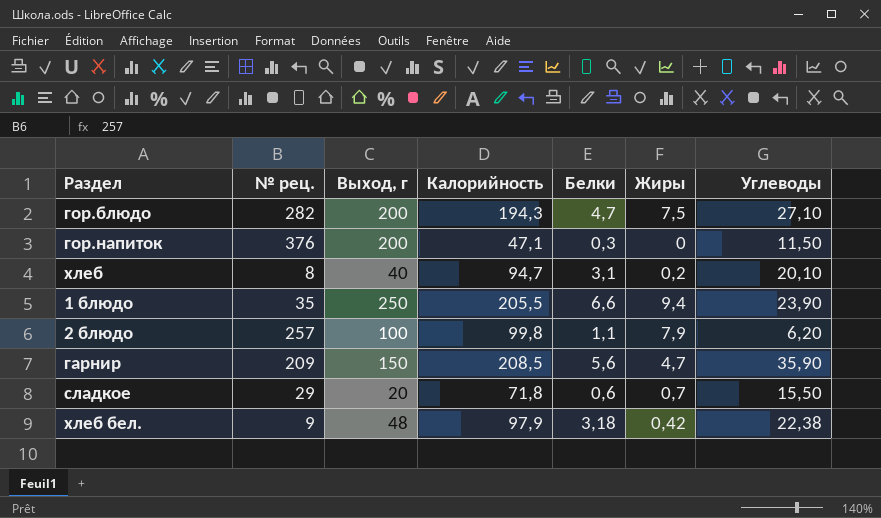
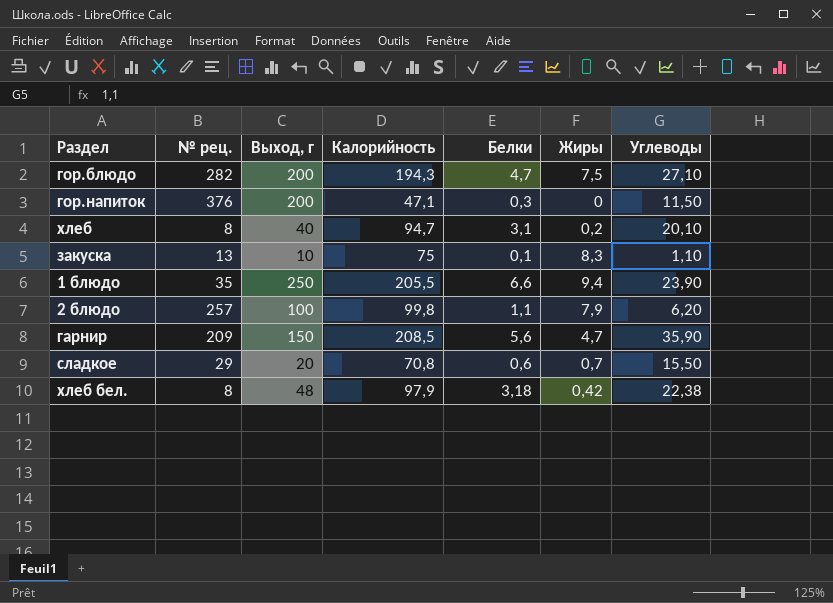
row закуска: none -> 13 | 10 | 75 | 0,1 | 8,3 | 1,10
сладкое | Калорийность: 71,8 -> 70,8
хлеб бел. | № рец.: 9 -> 8

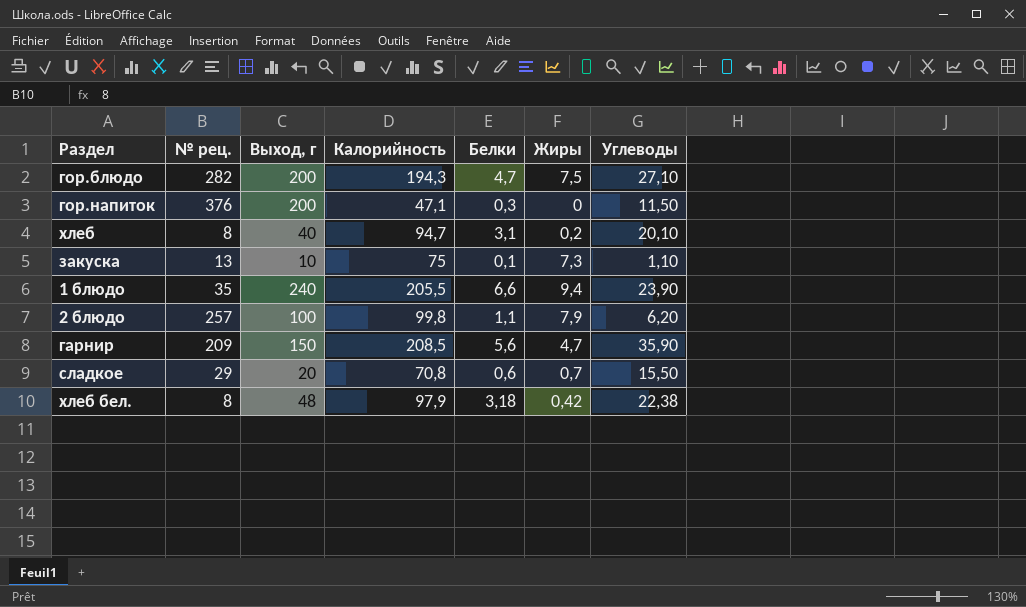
закуска | Жиры: 8,3 -> 7,3
1 блюдо | Выход, г: 250 -> 240

